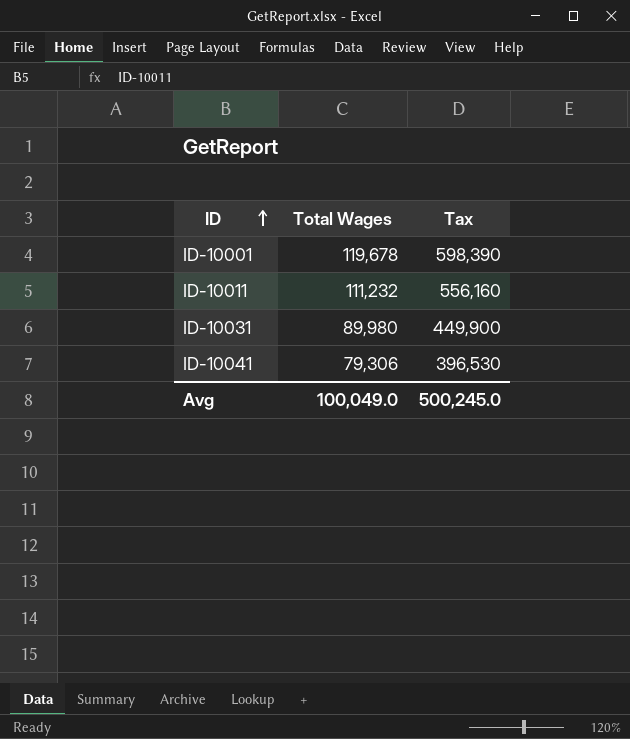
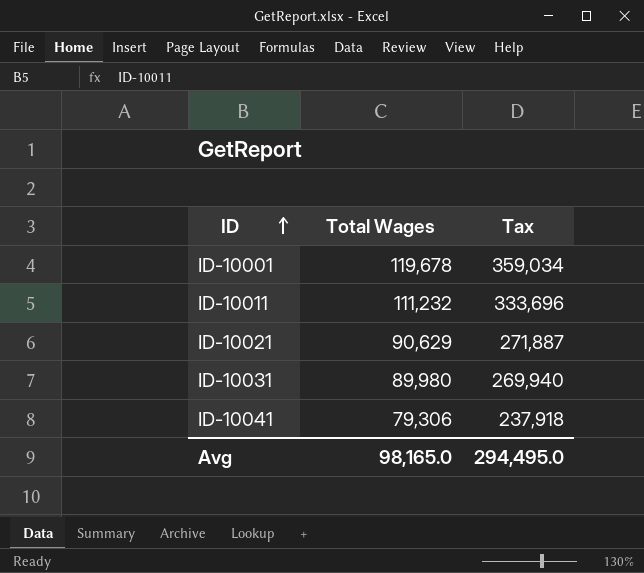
column Tax | formula: [Total Wages] * 5 -> [Total Wages] * 3
row ID-10021: none -> 90,629 | 271,887
Avg | Total Wages: 100,049.0 -> 98,165.0
Avg | Tax: 500,245.0 -> 294,495.0

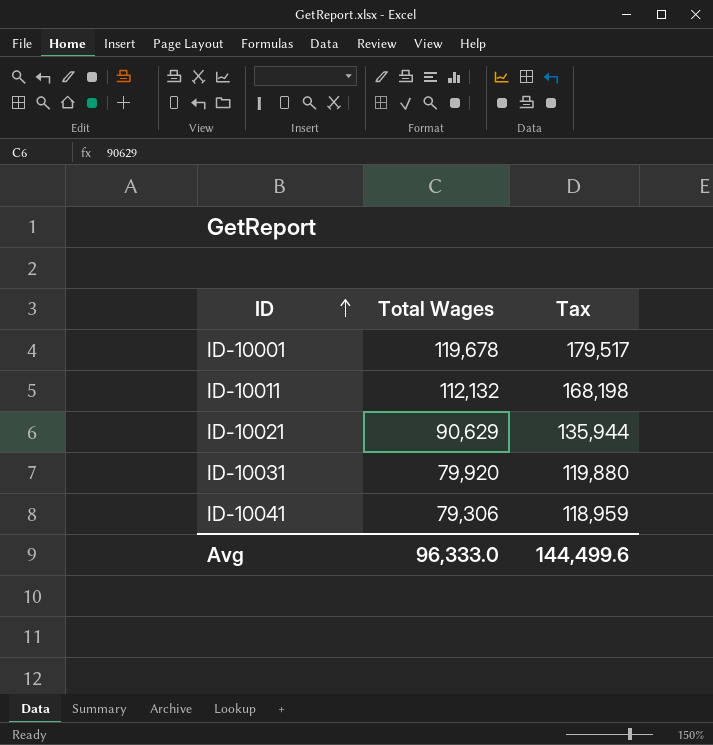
column Tax | formula: [Total Wages] * 3 -> [Total Wages] * 1.5
ID-10011 | Total Wages: 111,232 -> 112,132
ID-10031 | Total Wages: 89,980 -> 79,920
Avg | Total Wages: 98,165.0 -> 96,333.0
Avg | Tax: 294,495.0 -> 144,499.6

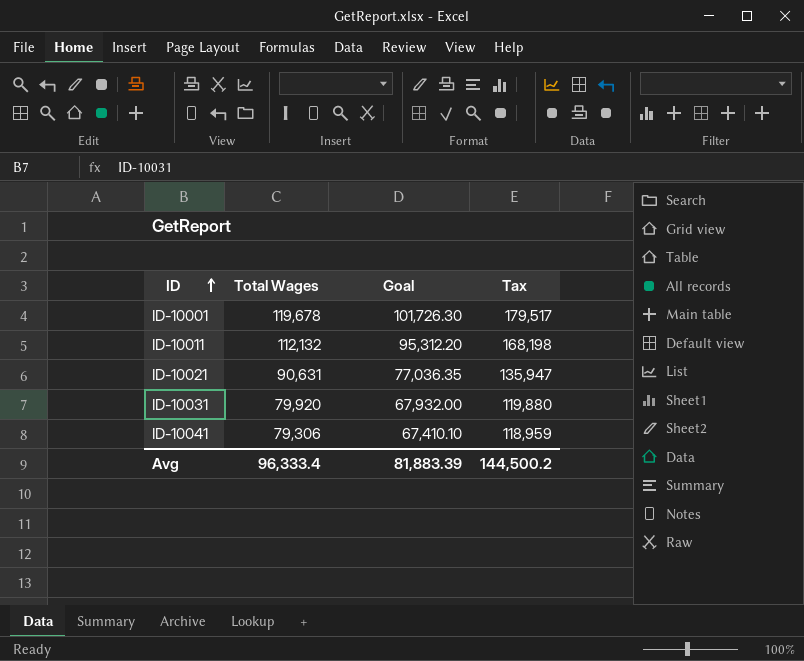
column Goal | formula: none -> [Total Wages] * 0.85
ID-10021 | Total Wages: 90,629 -> 90,631
ID-10021 | Tax: 135,944 -> 135,947
Avg | Total Wages: 96,333.0 -> 96,333.4
Avg | Tax: 144,499.6 -> 144,500.2

